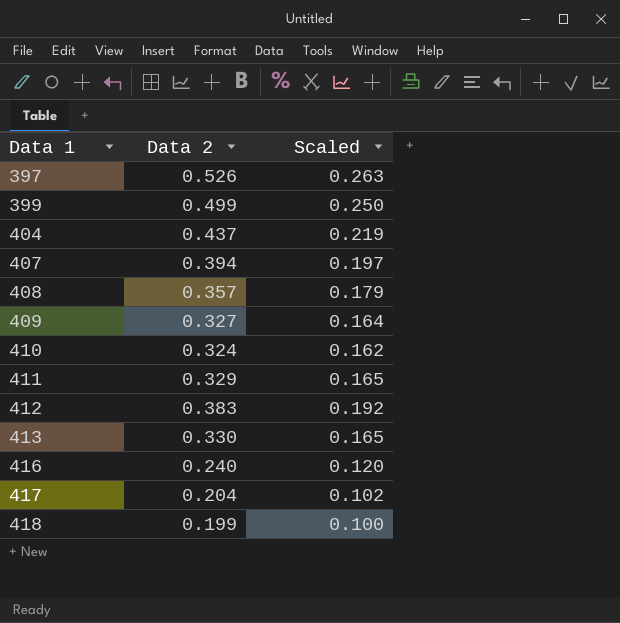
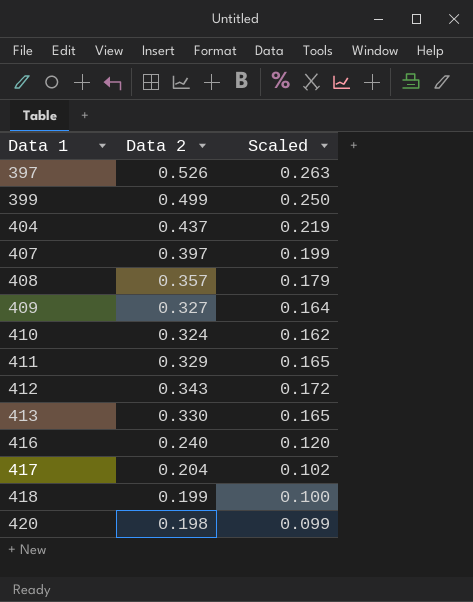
407 | Data 2: 0.394 -> 0.397
407 | Scaled: 0.197 -> 0.199
412 | Data 2: 0.383 -> 0.343
412 | Scaled: 0.192 -> 0.172
row 420: none -> 0.198 | 0.099

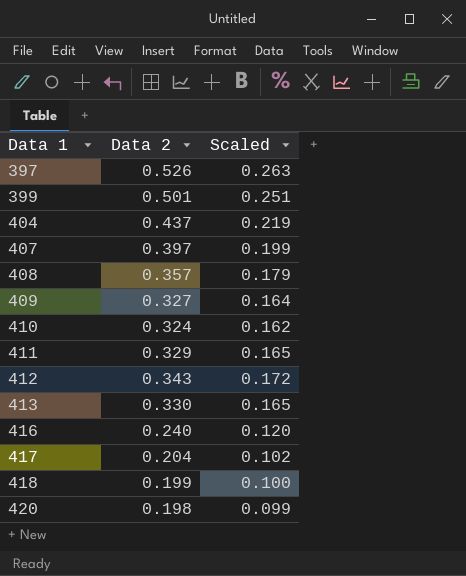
399 | Data 2: 0.499 -> 0.501
399 | Scaled: 0.250 -> 0.251

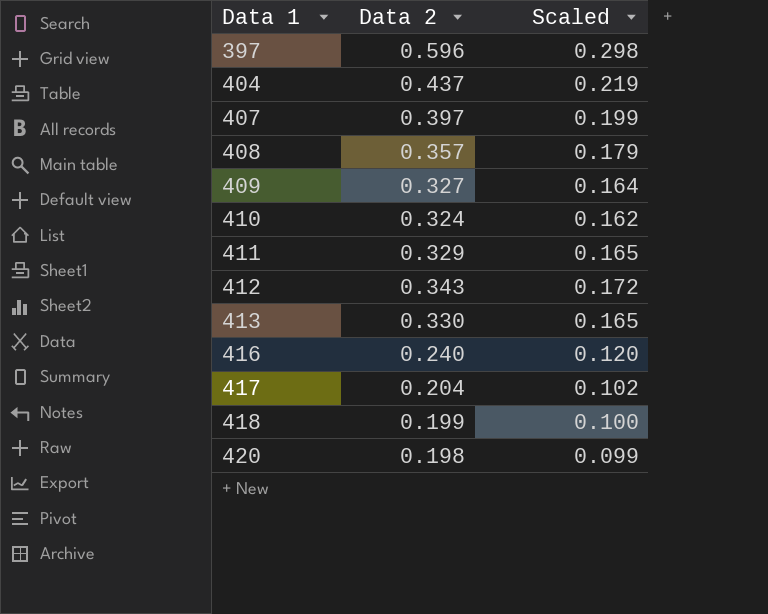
row 399: 0.501 | 0.251 -> none
397 | Data 2: 0.526 -> 0.596
397 | Scaled: 0.263 -> 0.298

